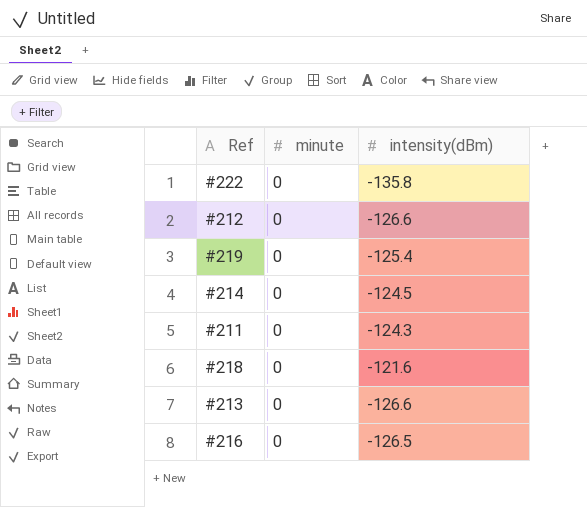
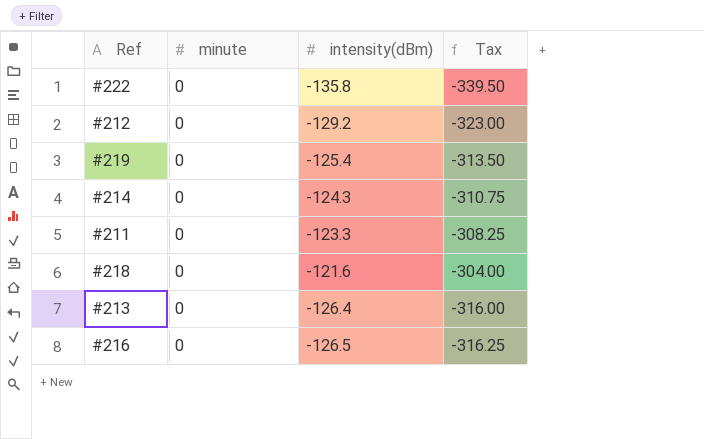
column Tax | formula: none -> [intensity(dBm)] * 2.5
#212 | intensity(dBm): -126.6 -> -129.2
#214 | intensity(dBm): -124.5 -> -124.3
#211 | intensity(dBm): -124.3 -> -123.3
#213 | intensity(dBm): -126.6 -> -126.4

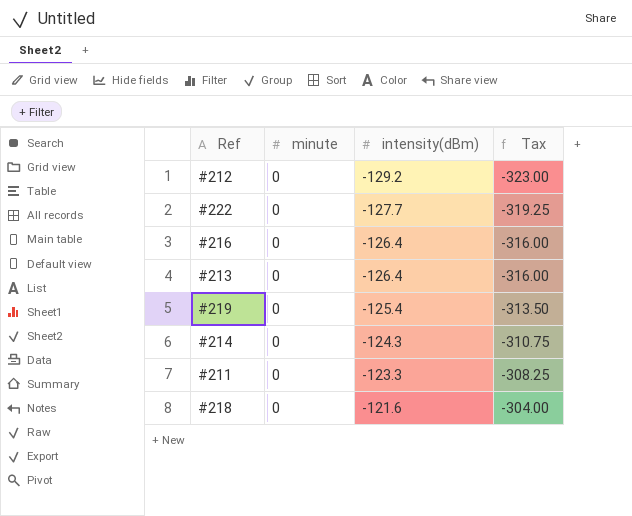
row order: none -> intensity(dBm) ascending
#222 | intensity(dBm): -135.8 -> -127.7
#222 | Tax: -339.50 -> -319.25
#216 | intensity(dBm): -126.5 -> -126.4
#216 | Tax: -316.25 -> -316.00

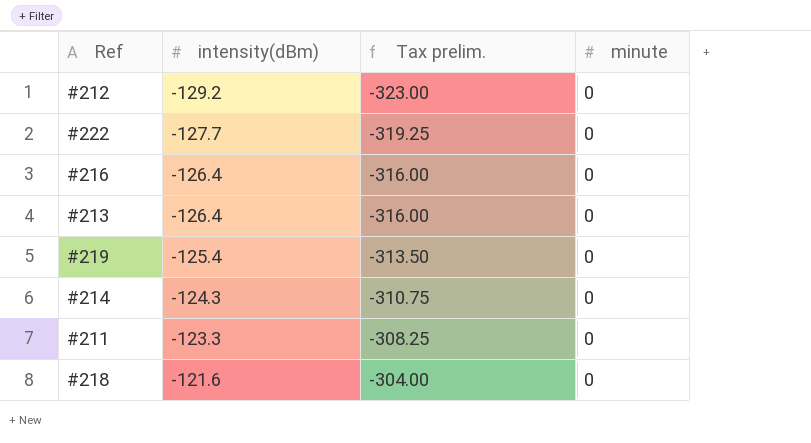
column name: Tax -> Tax prelim.
column minute | position: 2 -> 4

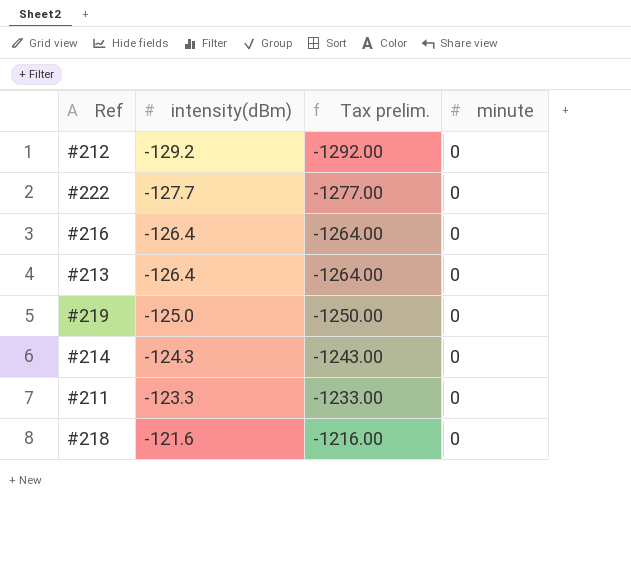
column Tax prelim. | formula: [intensity(dBm)] * 2.5 -> [intensity(dBm)] * 10
#219 | intensity(dBm): -125.4 -> -125.0

